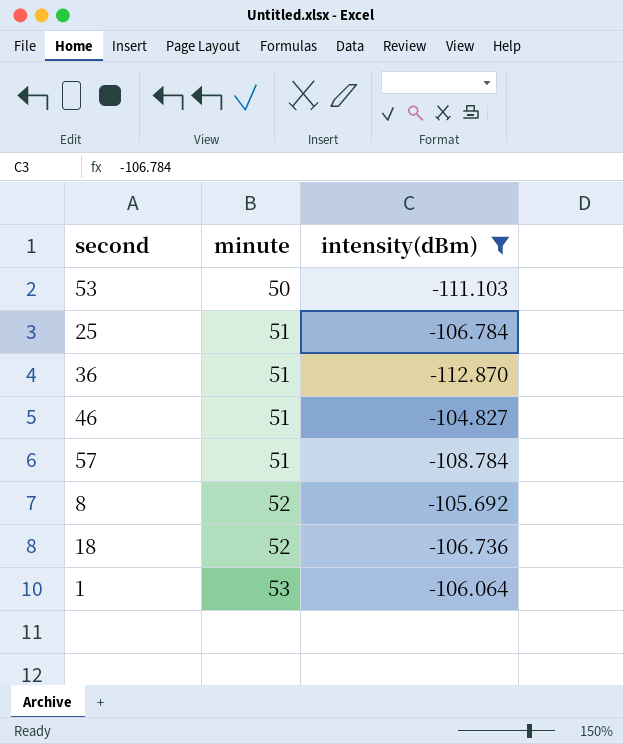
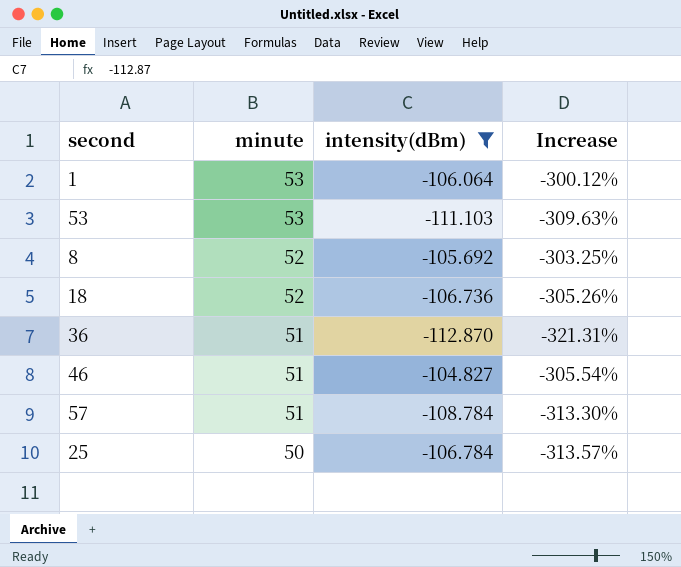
row order: minute ascending -> minute descending
column Increase | formula: none -> ([intensity(dBm)] - [minute]) / [minute]
53 | minute: 50 -> 53
25 | minute: 51 -> 50

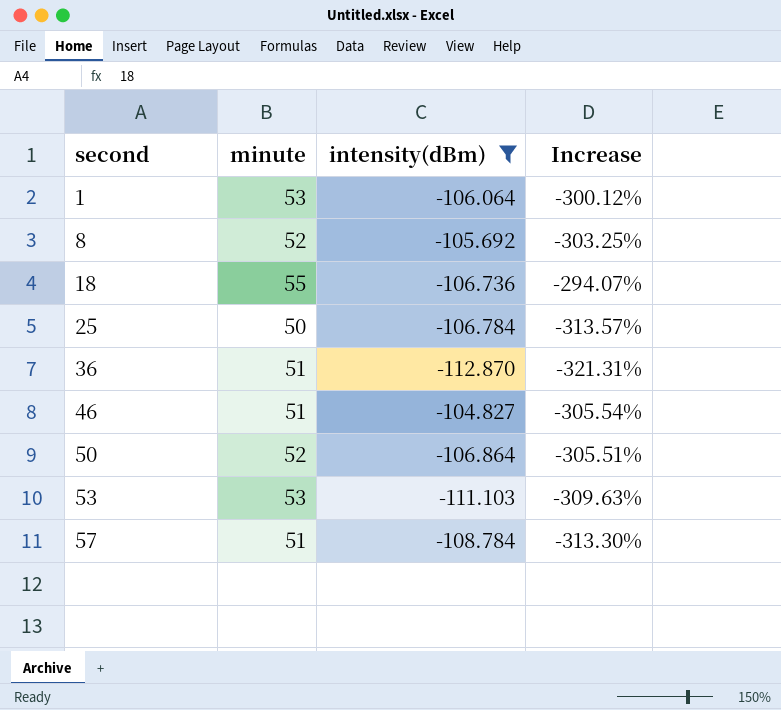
row order: minute descending -> second ascending
18 | minute: 52 -> 55
18 | Increase: -305.26% -> -294.07%
row 50: none -> 52 | -106.864 | -305.51%

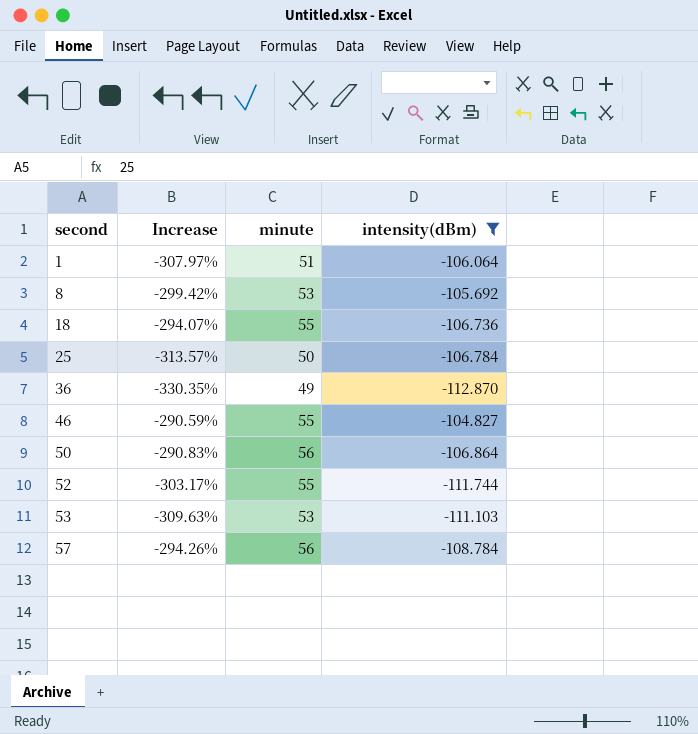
column Increase | position: 4 -> 2
1 | Increase: -300.12% -> -307.97%
1 | minute: 53 -> 51
8 | Increase: -303.25% -> -299.42%
8 | minute: 52 -> 53
36 | Increase: -321.31% -> -330.35%
36 | minute: 51 -> 49
46 | Increase: -305.54% -> -290.59%
46 | minute: 51 -> 55
50 | Increase: -305.51% -> -290.83%
50 | minute: 52 -> 56
row 52: none -> -303.17% | 55 | -111.744
57 | Increase: -313.30% -> -294.26%
57 | minute: 51 -> 56

